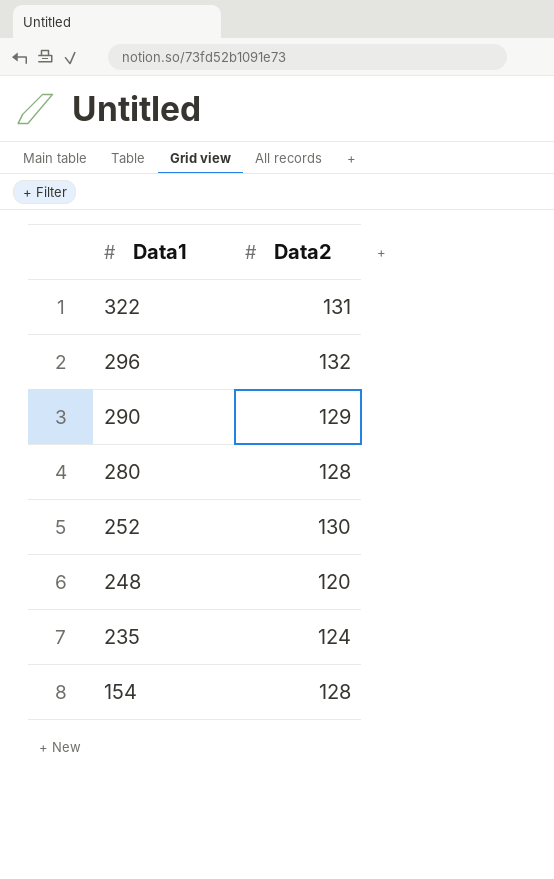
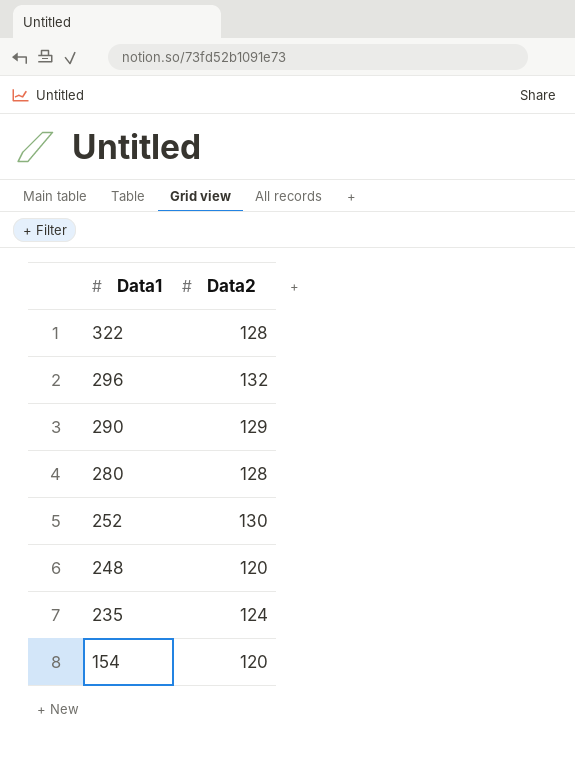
322 | Data2: 131 -> 128
154 | Data2: 128 -> 120

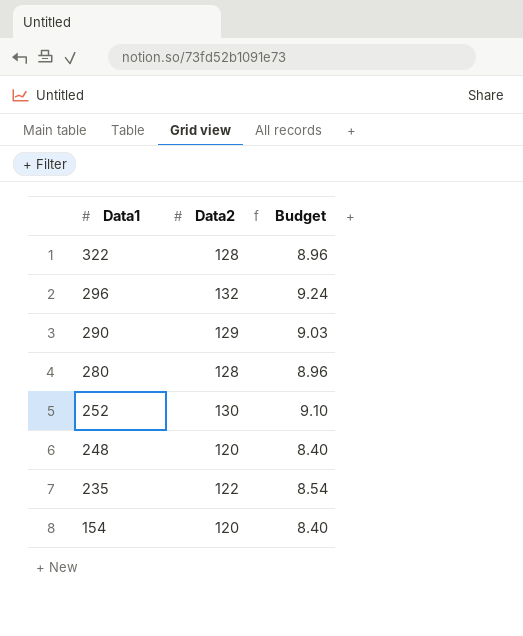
column Budget | formula: none -> [Data2] * 0.07
235 | Data2: 124 -> 122

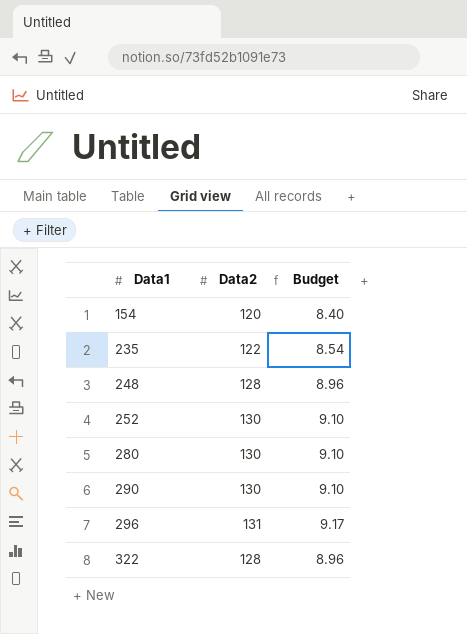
row order: Data1 descending -> Data1 ascending
248 | Data2: 120 -> 128
248 | Budget: 8.40 -> 8.96
280 | Data2: 128 -> 130
280 | Budget: 8.96 -> 9.10
290 | Data2: 129 -> 130
290 | Budget: 9.03 -> 9.10
296 | Data2: 132 -> 131
296 | Budget: 9.24 -> 9.17

